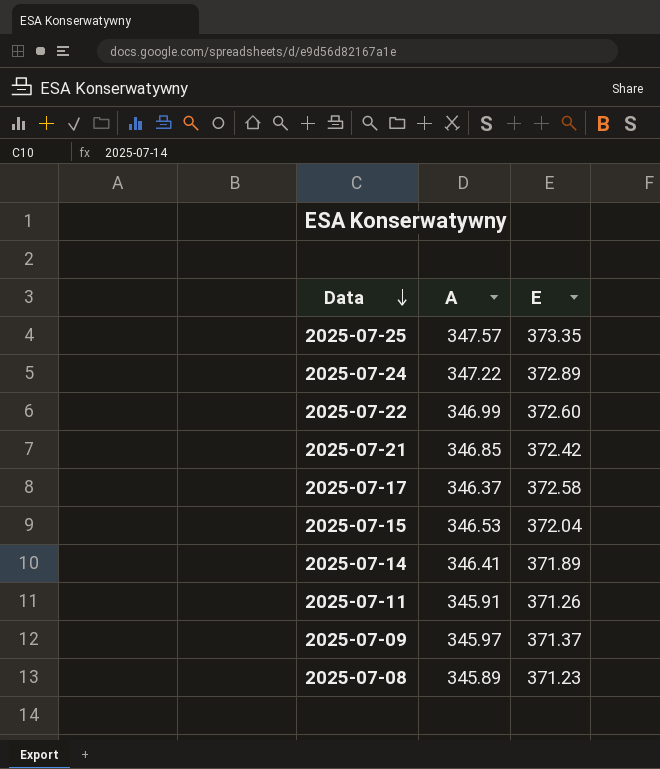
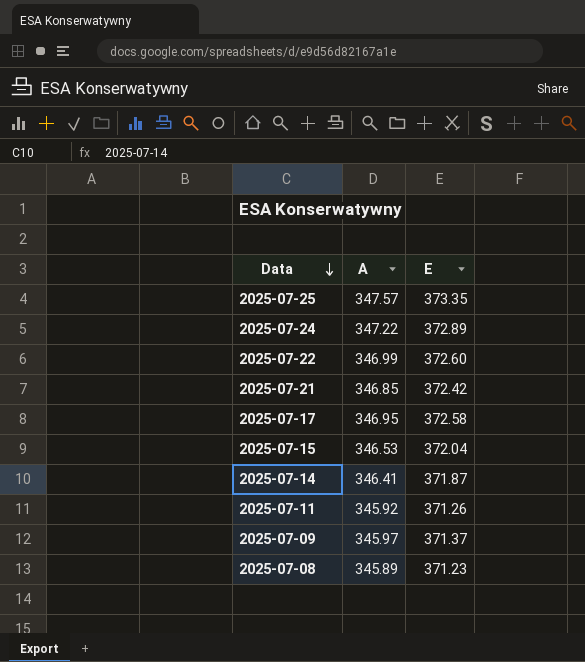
2025-07-17 | A: 346.37 -> 346.95
2025-07-14 | E: 371.89 -> 371.87
2025-07-11 | A: 345.91 -> 345.92

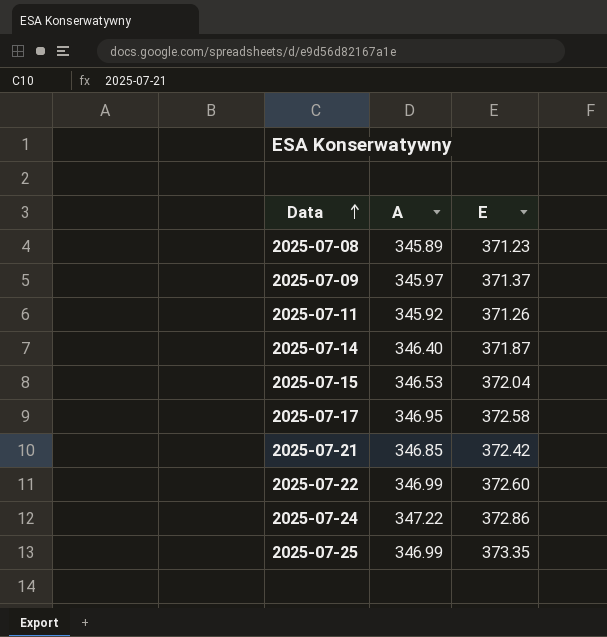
row order: Data descending -> Data ascending
2025-07-14 | A: 346.41 -> 346.40
2025-07-24 | E: 372.89 -> 372.86
2025-07-25 | A: 347.57 -> 346.99

